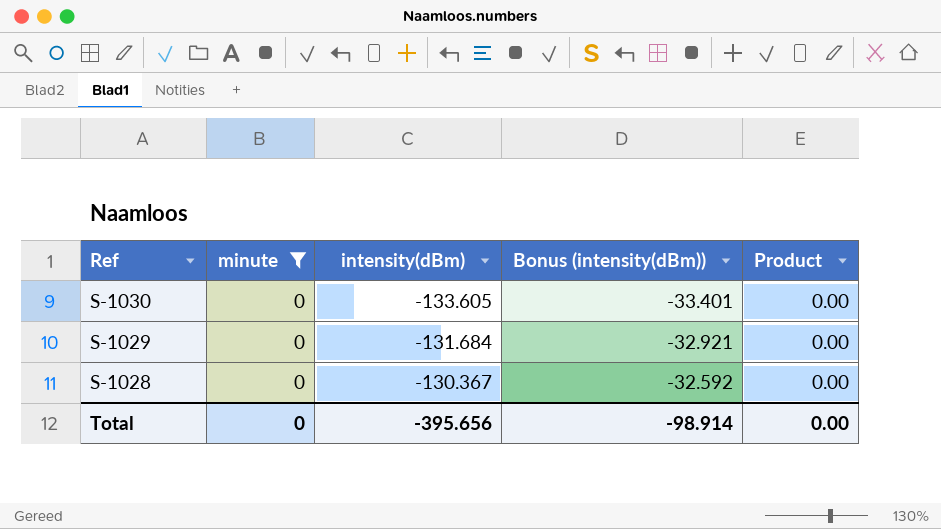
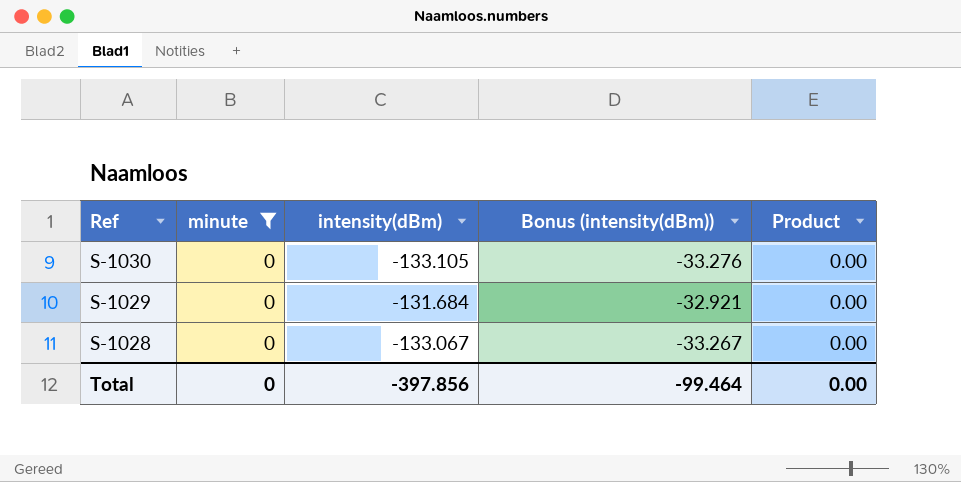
S-1030 | intensity(dBm): -133.605 -> -133.105
S-1030 | Bonus (intensity(dBm)): -33.401 -> -33.276
S-1028 | intensity(dBm): -130.367 -> -133.067
S-1028 | Bonus (intensity(dBm)): -32.592 -> -33.267
Total | intensity(dBm): -395.656 -> -397.856
Total | Bonus (intensity(dBm)): -98.914 -> -99.464

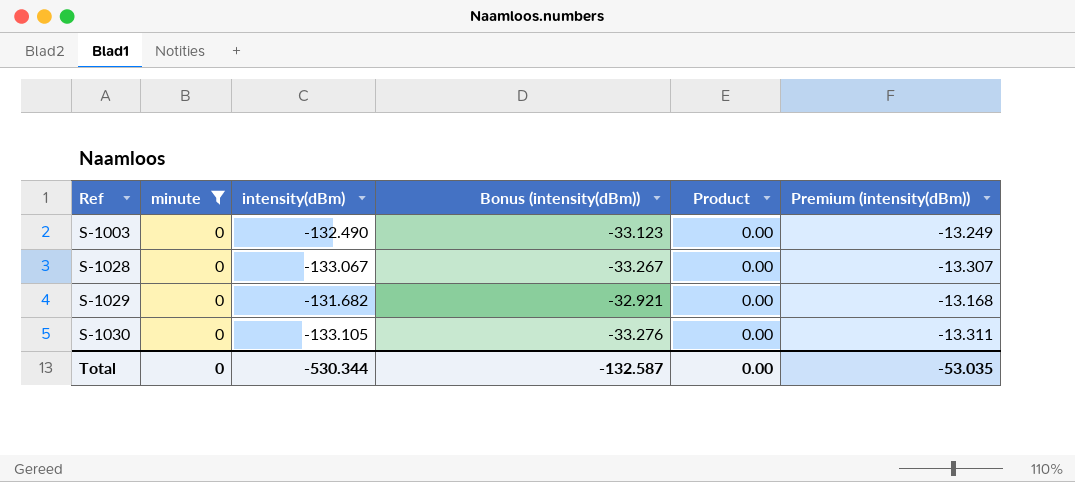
row order: Ref descending -> Ref ascending
column Premium (intensity(dBm)) | formula: none -> [intensity(dBm)] * 0.1
row S-1003: none -> 0 | -132.490 | -33.123 | 0.00 | -13.249
S-1029 | intensity(dBm): -131.684 -> -131.682
Total | intensity(dBm): -397.856 -> -530.344
Total | Bonus (intensity(dBm)): -99.464 -> -132.587

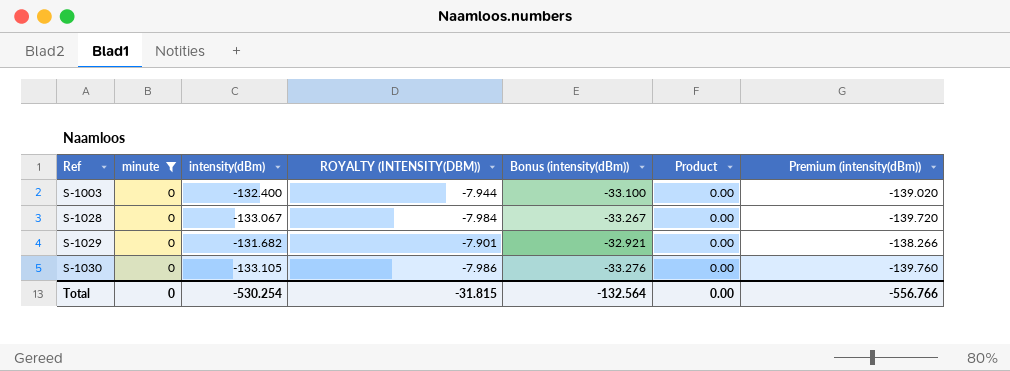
column ROYALTY (INTENSITY(DBM)) | formula: none -> [intensity(dBm)] * 0.06
column Premium (intensity(dBm)) | formula: [intensity(dBm)] * 0.1 -> [intensity(dBm)] * 1.05
S-1003 | intensity(dBm): -132.490 -> -132.400
S-1003 | Bonus (intensity(dBm)): -33.123 -> -33.100
Total | intensity(dBm): -530.344 -> -530.254
Total | Bonus (intensity(dBm)): -132.587 -> -132.564
Total | Premium (intensity(dBm)): -53.035 -> -556.766

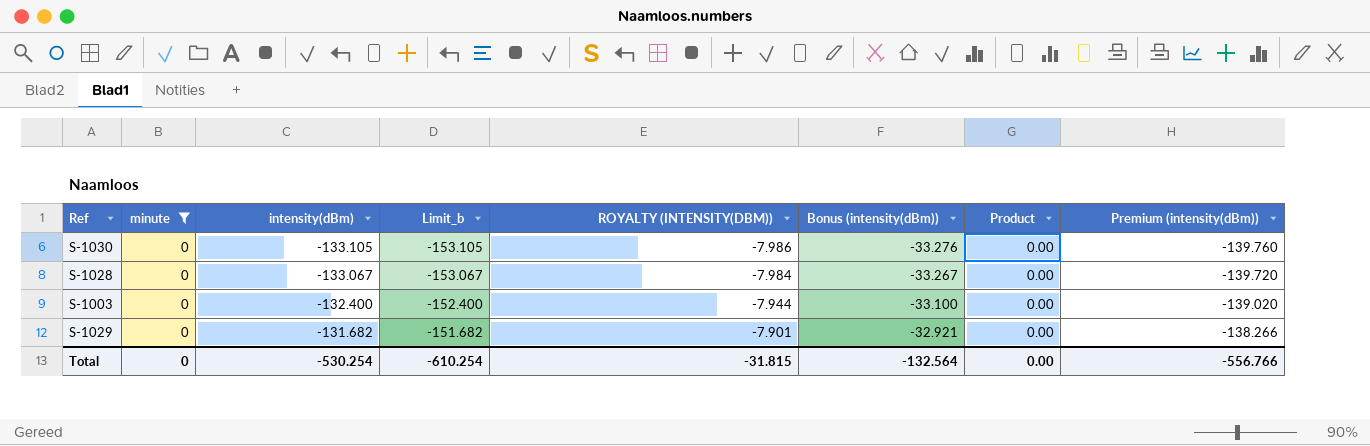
row order: Ref ascending -> intensity(dBm) ascending
column Limit_b | formula: none -> [intensity(dBm)] - 20

